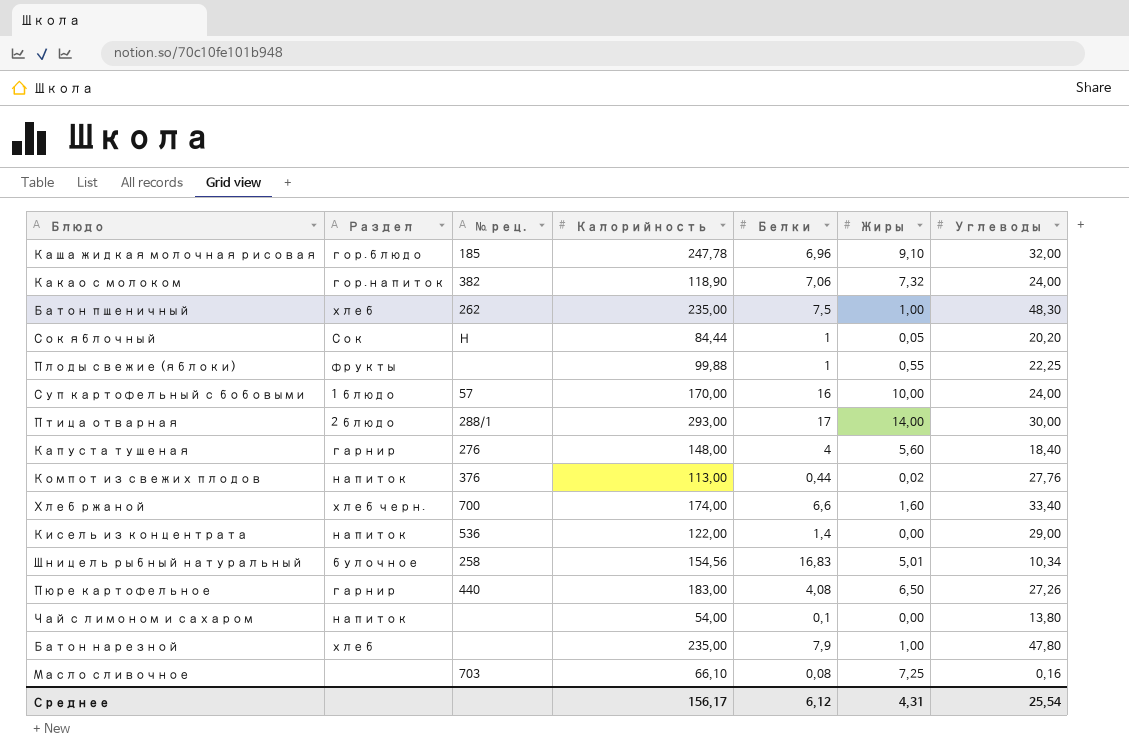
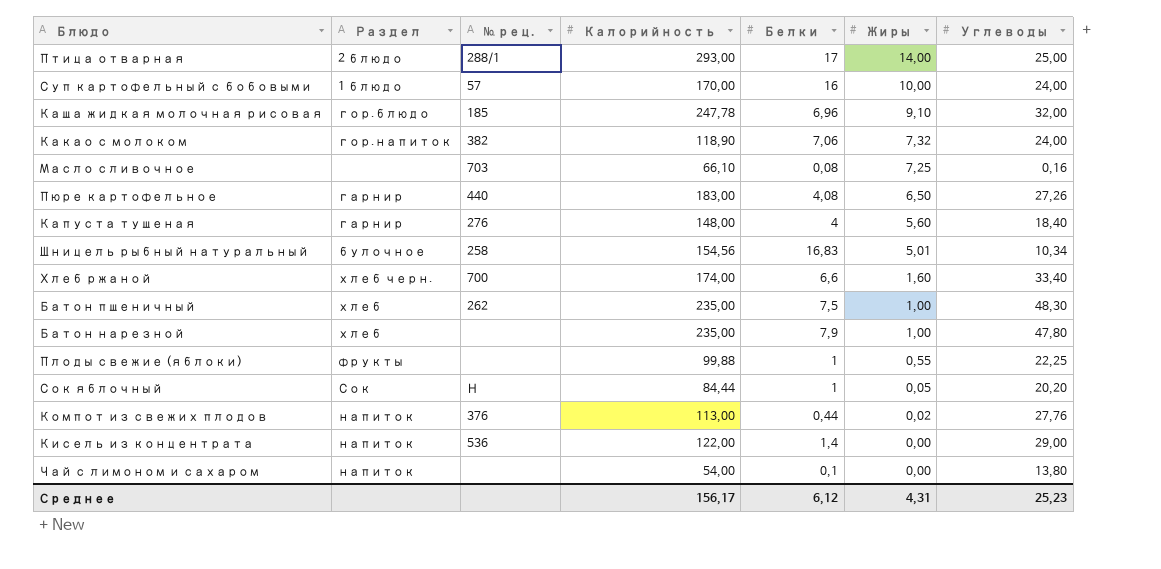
row order: none -> Жиры descending
Птица отварная | Углеводы: 30,00 -> 25,00
Среднее | Углеводы: 25,54 -> 25,23

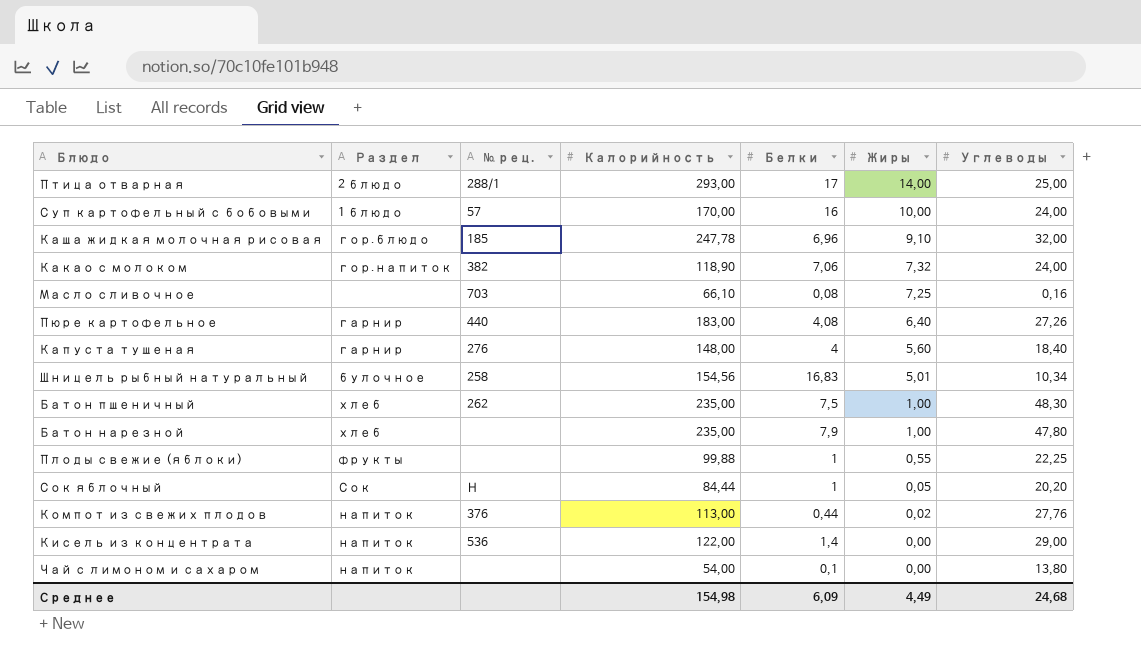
row Хлеб ржаной: хлеб черн. | 700 | 174,00 | 6,6 | 1,60 | 33,40 -> none
Пюре картофельное | Жиры: 6,50 -> 6,40
Среднее | Калорийность: 156,17 -> 154,98
Среднее | Белки: 6,12 -> 6,09
Среднее | Жиры: 4,31 -> 4,49
Среднее | Углеводы: 25,23 -> 24,68

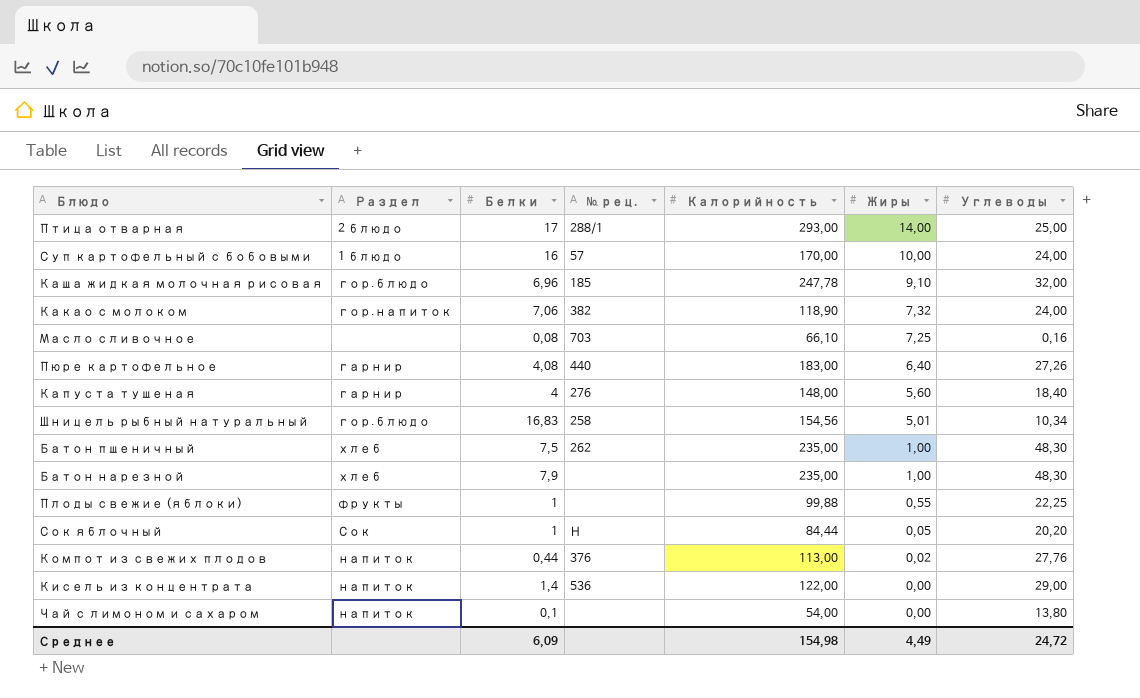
column Белки | position: 5 -> 3
Шницель рыбный натуральный | Раздел: булочное -> гор.блюдо
Батон нарезной | Углеводы: 47,80 -> 48,30
Среднее | Углеводы: 24,68 -> 24,72

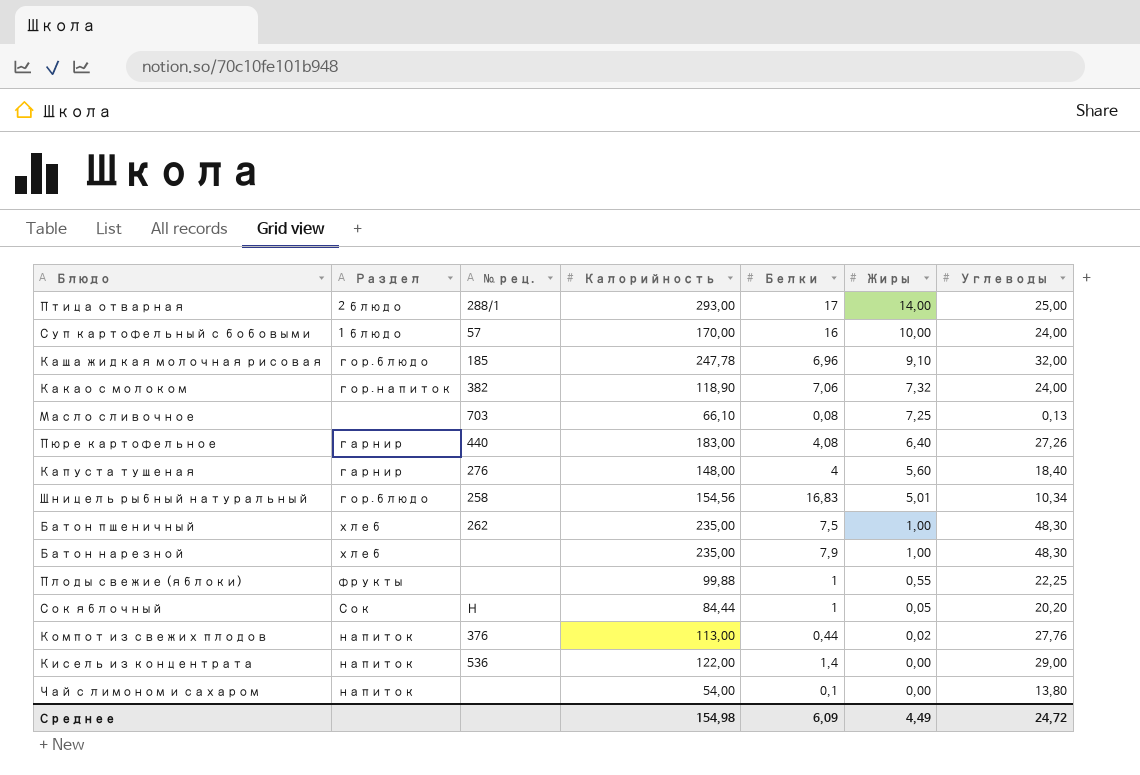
column Белки | position: 3 -> 5
Масло сливочное | Углеводы: 0,16 -> 0,13

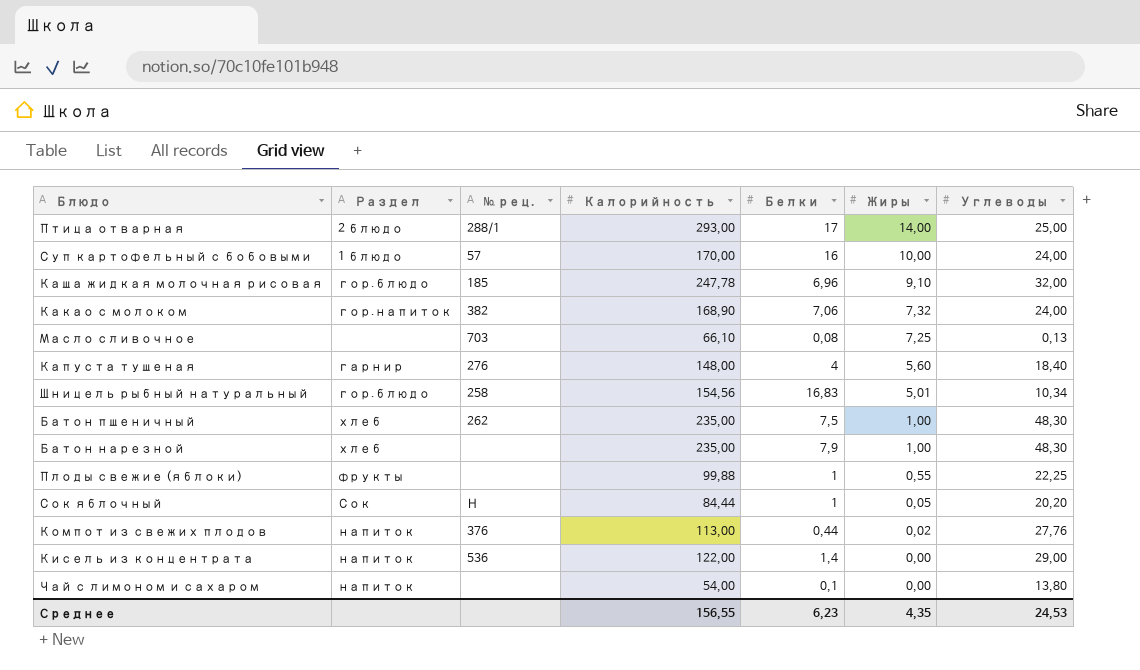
row Пюре картофельное: гарнир | 440 | 183,00 | 4,08 | 6,40 | 27,26 -> none
Какао с молоком | Калорийность: 118,90 -> 168,90
Среднее | Калорийность: 154,98 -> 156,55
Среднее | Белки: 6,09 -> 6,23
Среднее | Жиры: 4,49 -> 4,35
Среднее | Углеводы: 24,72 -> 24,53

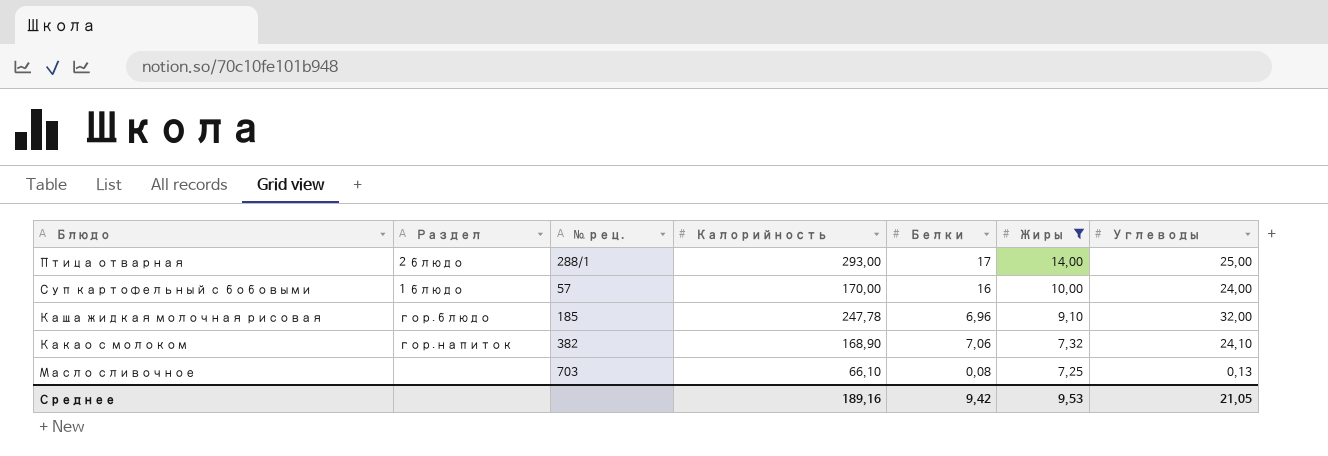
filter: none -> Жиры >= 7,25
Какао с молоком | Углеводы: 24,00 -> 24,10
Среднее | Калорийность: 156,55 -> 189,16
Среднее | Белки: 6,23 -> 9,42
Среднее | Жиры: 4,35 -> 9,53
Среднее | Углеводы: 24,53 -> 21,05

